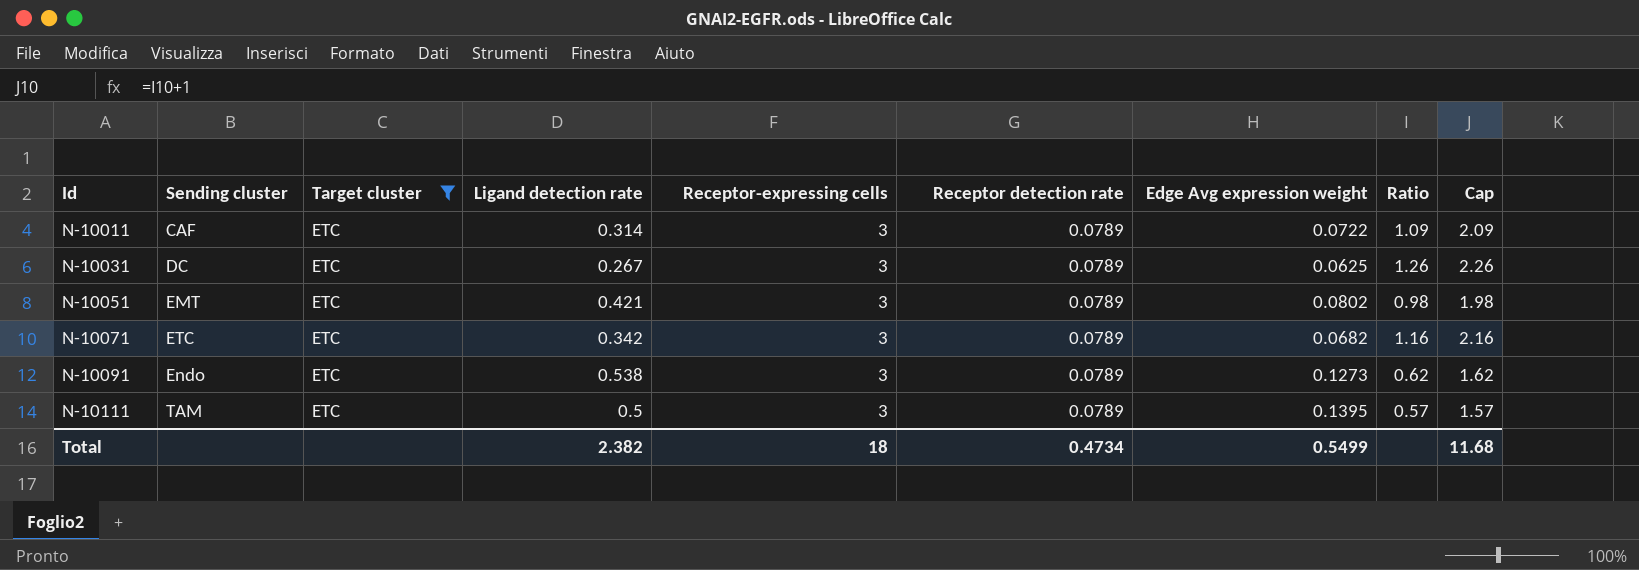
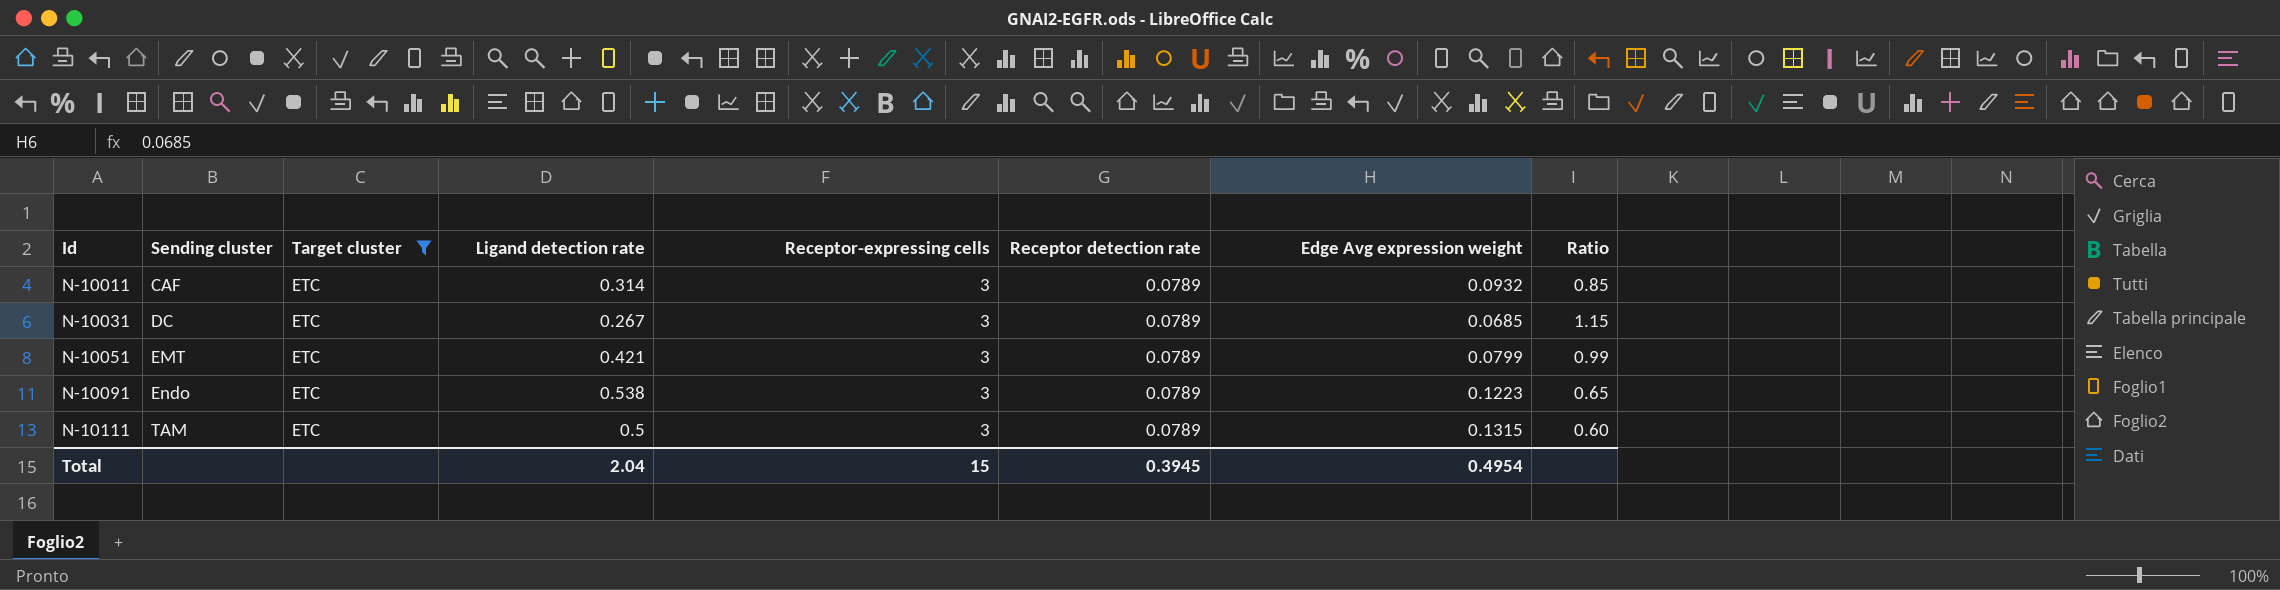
column Cap | formula: [Ratio] + 1 -> none
row N-10071: ETC | ETC | 0.342 | 3 | 0.0789 | 0.0682 | 1.16 | 2.16 -> none
N-10011 | Edge Avg expression weight: 0.0722 -> 0.0932
N-10011 | Ratio: 1.09 -> 0.85
N-10031 | Edge Avg expression weight: 0.0625 -> 0.0685
N-10031 | Ratio: 1.26 -> 1.15
N-10051 | Edge Avg expression weight: 0.0802 -> 0.0799
N-10051 | Ratio: 0.98 -> 0.99
N-10091 | Edge Avg expression weight: 0.1273 -> 0.1223
N-10091 | Ratio: 0.62 -> 0.65
N-10111 | Edge Avg expression weight: 0.1395 -> 0.1315
N-10111 | Ratio: 0.57 -> 0.60
Total | Ligand detection rate: 2.382 -> 2.04
Total | Receptor-expressing cells: 18 -> 15
Total | Receptor detection rate: 0.4734 -> 0.3945
Total | Edge Avg expression weight: 0.5499 -> 0.4954

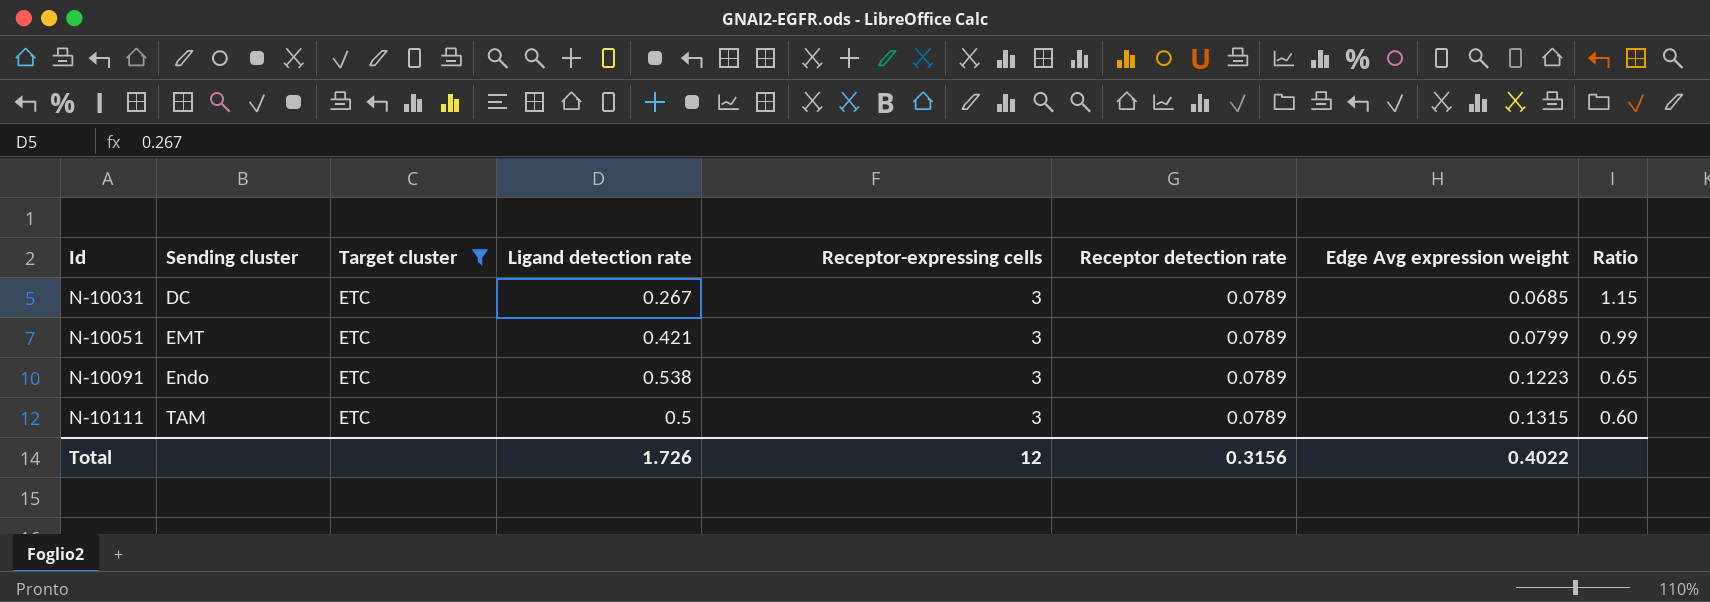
row N-10011: CAF | ETC | 0.314 | 3 | 0.0789 | 0.0932 | 0.85 -> none
Total | Ligand detection rate: 2.04 -> 1.726
Total | Receptor-expressing cells: 15 -> 12
Total | Receptor detection rate: 0.3945 -> 0.3156
Total | Edge Avg expression weight: 0.4954 -> 0.4022

